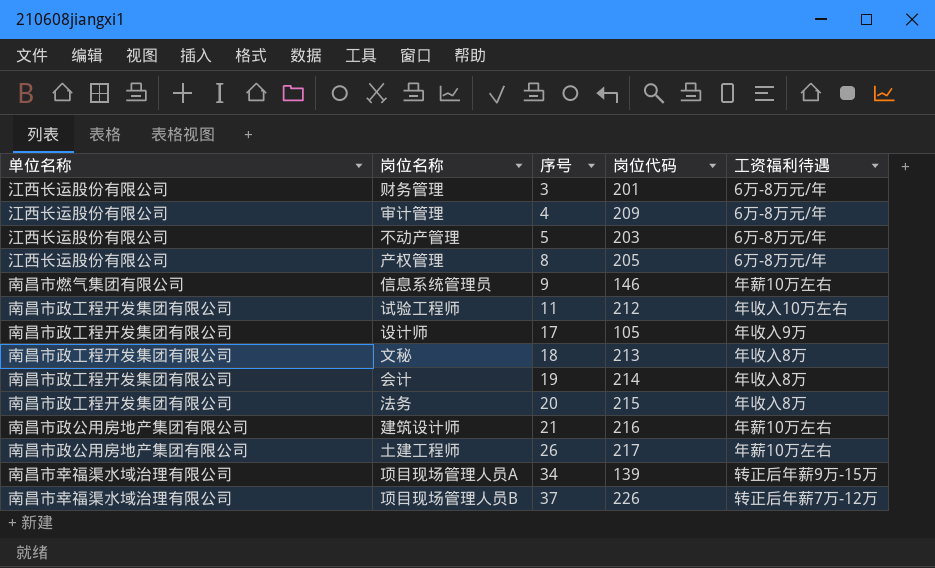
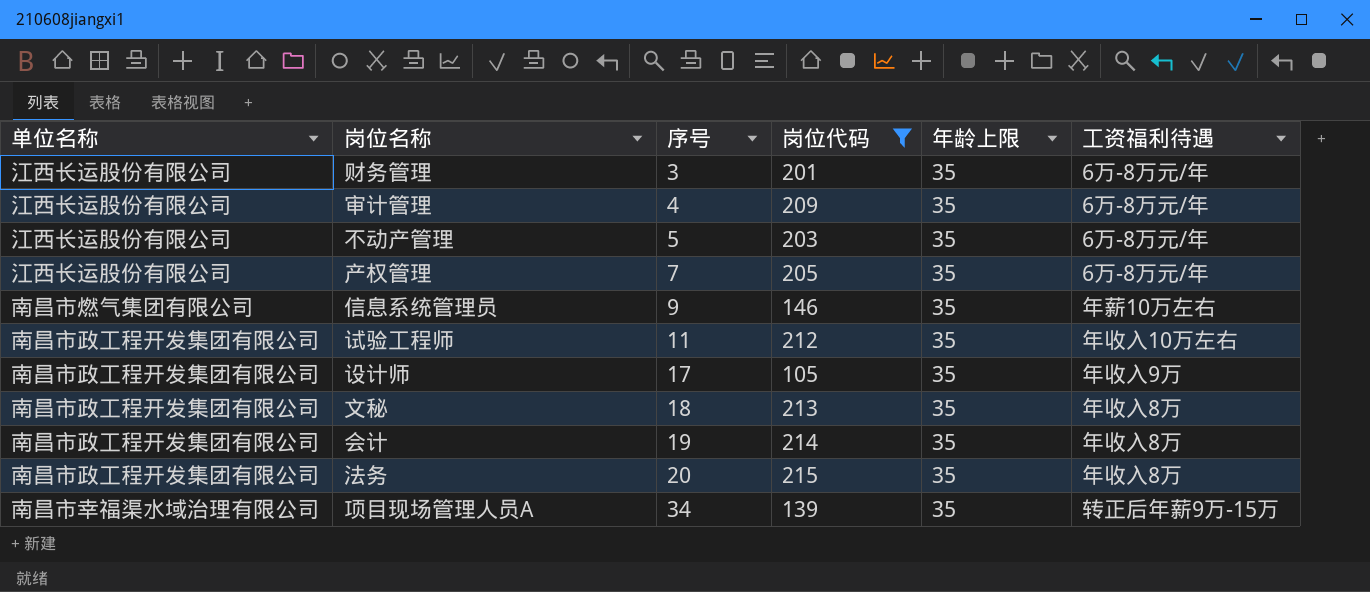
filter: none -> 岗位代码 <= 215
column 年龄上限 | position: none -> 5
产权管理 | 序号: 8 -> 7

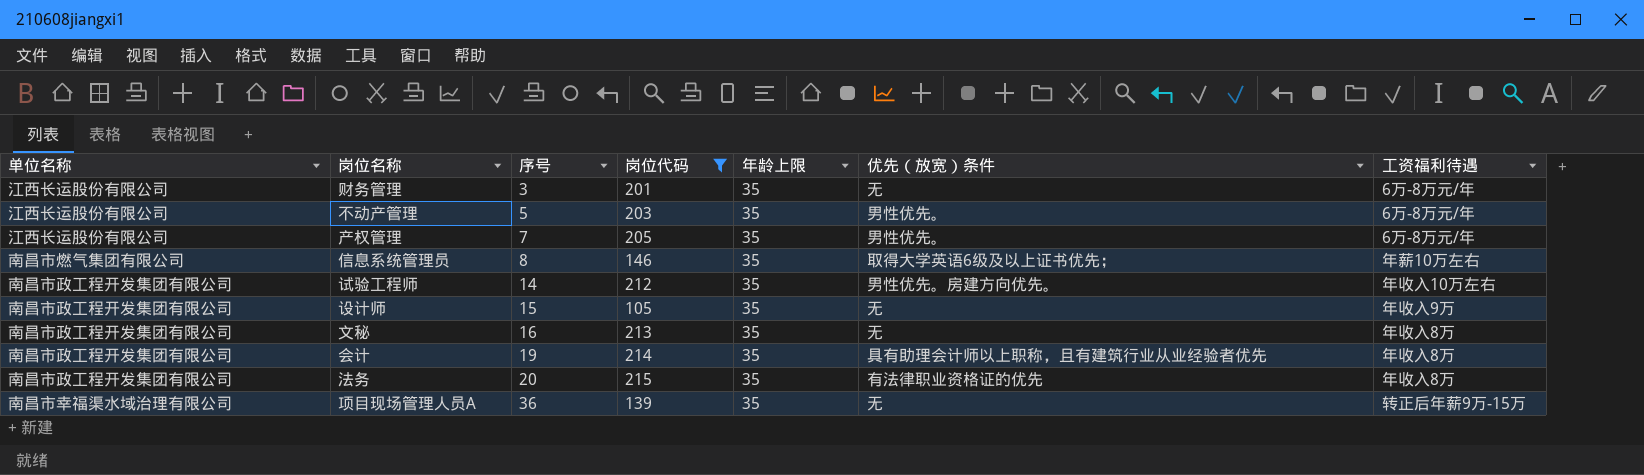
column 优先（放宽）条件 | position: none -> 6
row 审计管理: 江西长运股份有限公司 | 4 | 209 | 35 | 6万-8万元/年 -> none
信息系统管理员 | 序号: 9 -> 8
试验工程师 | 序号: 11 -> 14
设计师 | 序号: 17 -> 15
文秘 | 序号: 18 -> 16
项目现场管理人员A | 序号: 34 -> 36

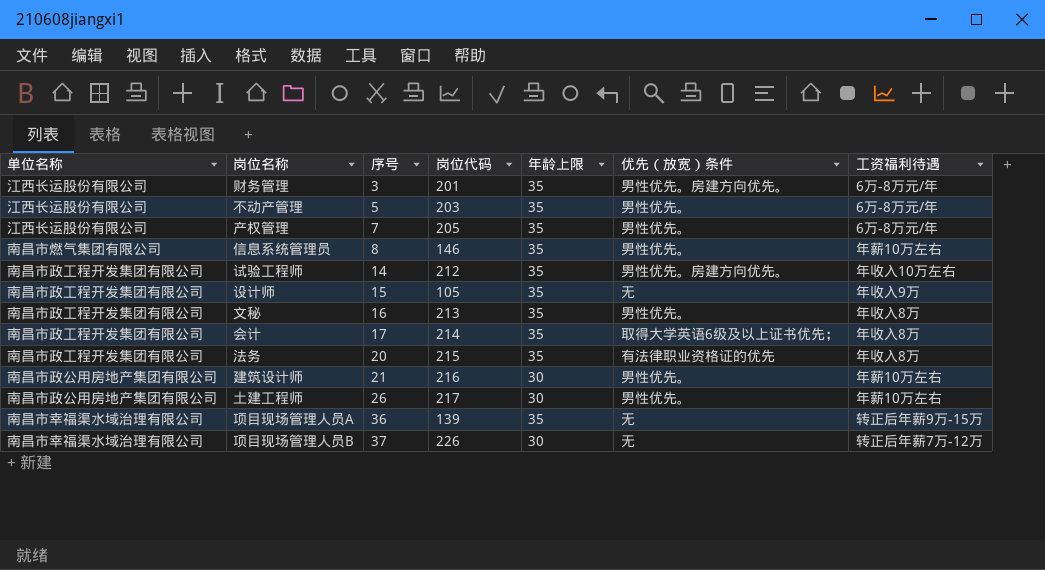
filter: 岗位代码 <= 215 -> none
财务管理 | 优先（放宽）条件: 无 -> 男性优先。房建方向优先。
信息系统管理员 | 优先（放宽）条件: 取得大学英语6级及以上证书优先； -> 男性优先。
文秘 | 优先（放宽）条件: 无 -> 男性优先。
会计 | 序号: 19 -> 17
会计 | 优先（放宽）条件: 具有助理会计师以上职称，且有建筑行业从业经验者优先 -> 取得大学英语6级及以上证书优先；

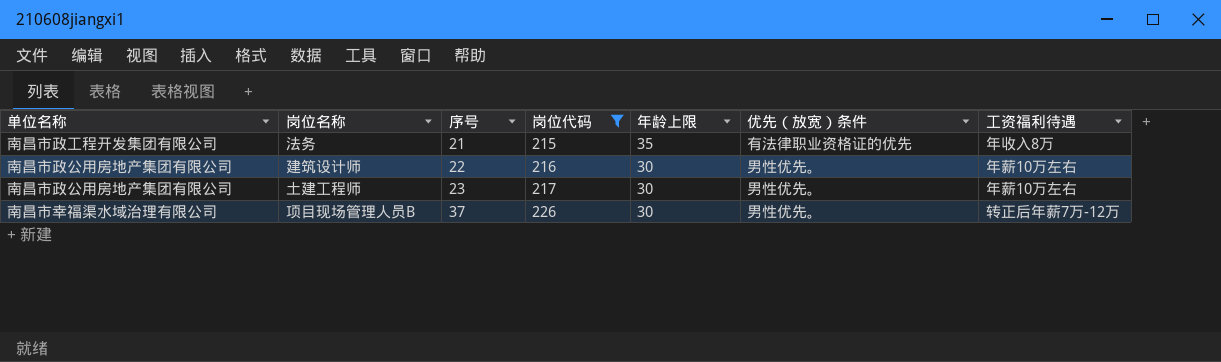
filter: none -> 岗位代码 >= 215
法务 | 序号: 20 -> 21
建筑设计师 | 序号: 21 -> 22
土建工程师 | 序号: 26 -> 23
项目现场管理人员B | 优先（放宽）条件: 无 -> 男性优先。

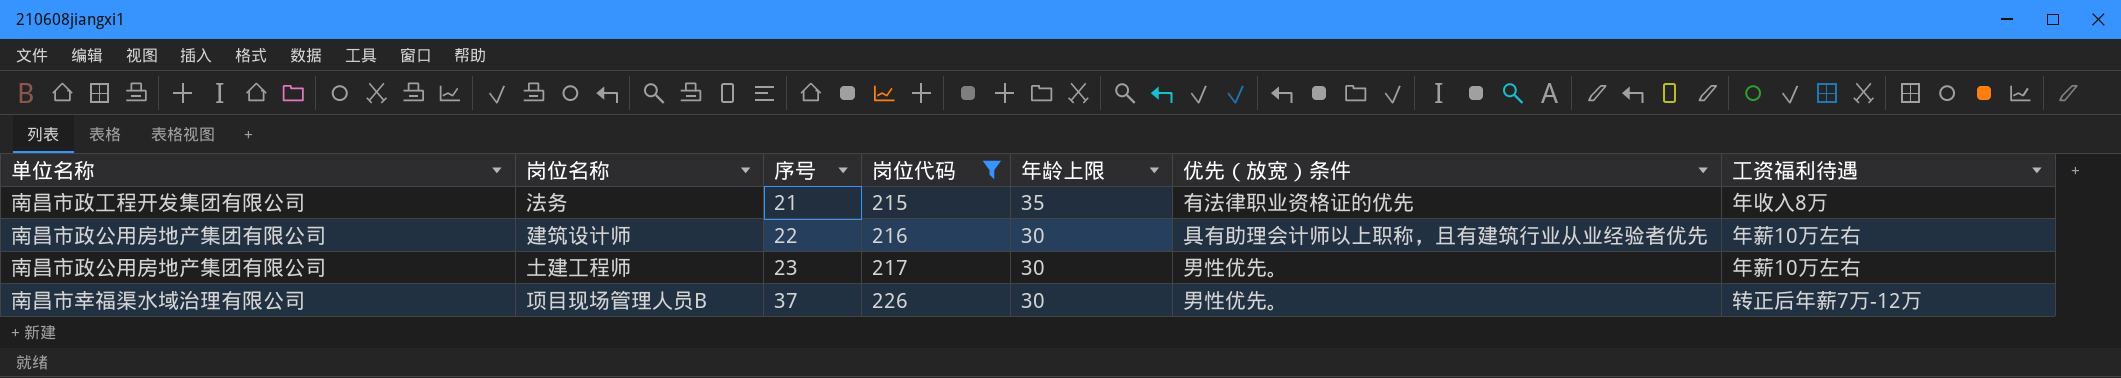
建筑设计师 | 优先（放宽）条件: 男性优先。 -> 具有助理会计师以上职称，且有建筑行业从业经验者优先

